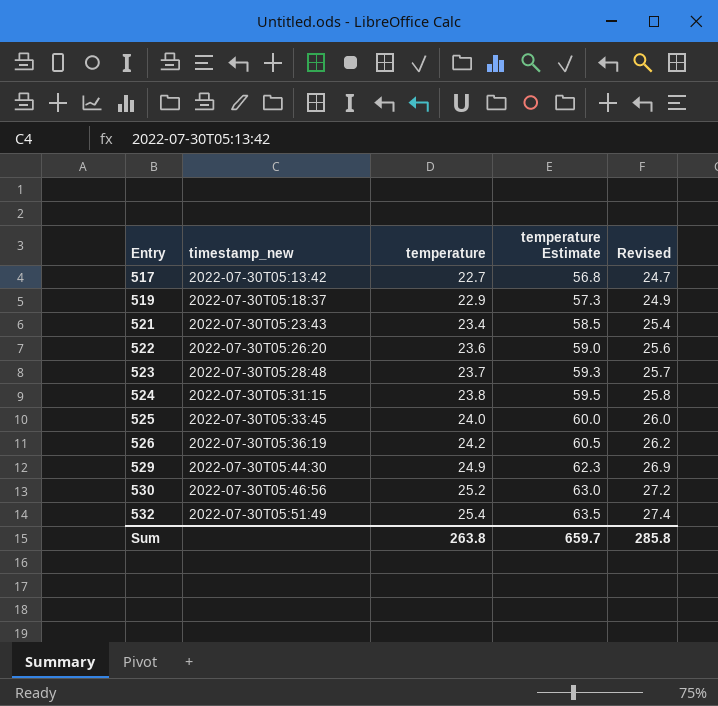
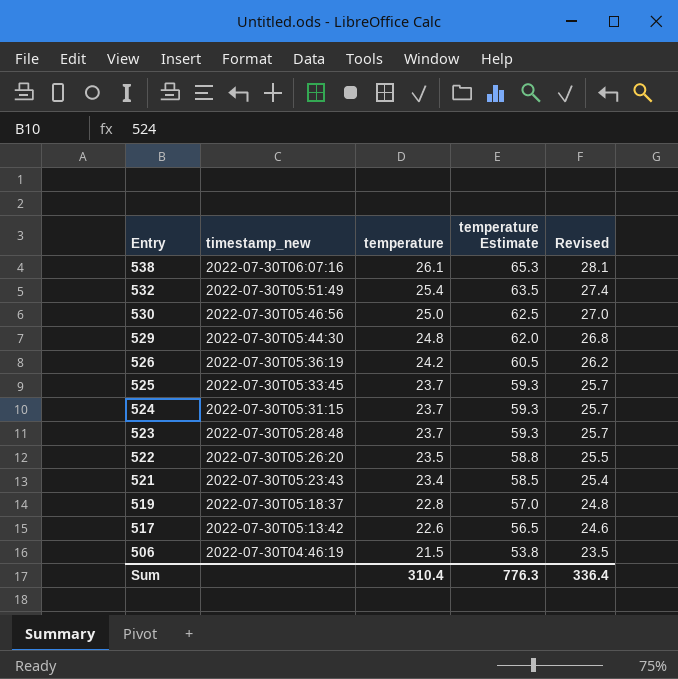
row order: Entry ascending -> Entry descending
row 538: none -> 2022-07-30T06:07:16 | 26.1 | 65.3 | 28.1
530 | temperature: 25.2 -> 25.0
530 | temperature Estimate: 63.0 -> 62.5
530 | Revised: 27.2 -> 27.0
529 | temperature: 24.9 -> 24.8
529 | temperature Estimate: 62.3 -> 62.0
529 | Revised: 26.9 -> 26.8
525 | temperature: 24.0 -> 23.7
525 | temperature Estimate: 60.0 -> 59.3
525 | Revised: 26.0 -> 25.7
524 | temperature: 23.8 -> 23.7
524 | temperature Estimate: 59.5 -> 59.3
524 | Revised: 25.8 -> 25.7
522 | temperature: 23.6 -> 23.5
522 | temperature Estimate: 59.0 -> 58.8
522 | Revised: 25.6 -> 25.5
519 | temperature: 22.9 -> 22.8
519 | temperature Estimate: 57.3 -> 57.0
519 | Revised: 24.9 -> 24.8
517 | temperature: 22.7 -> 22.6
517 | temperature Estimate: 56.8 -> 56.5
517 | Revised: 24.7 -> 24.6
row 506: none -> 2022-07-30T04:46:19 | 21.5 | 53.8 | 23.5
Sum | temperature: 263.8 -> 310.4
Sum | temperature Estimate: 659.7 -> 776.3
Sum | Revised: 285.8 -> 336.4

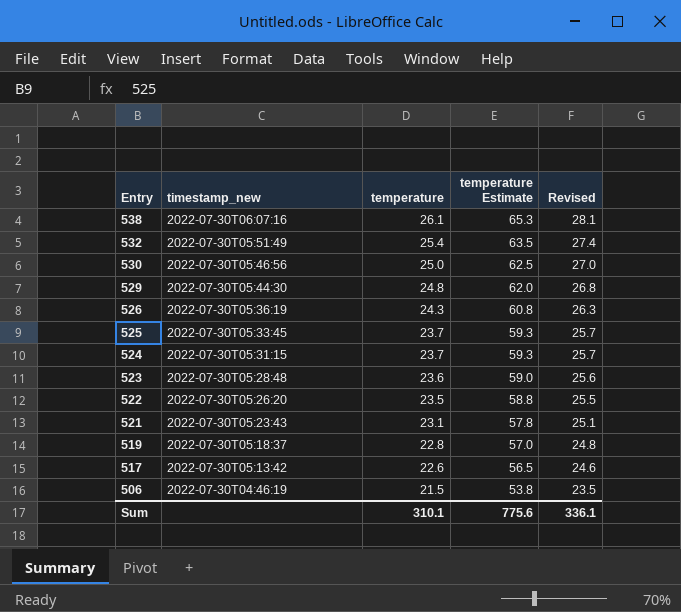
526 | temperature: 24.2 -> 24.3
526 | temperature Estimate: 60.5 -> 60.8
526 | Revised: 26.2 -> 26.3
523 | temperature: 23.7 -> 23.6
523 | temperature Estimate: 59.3 -> 59.0
523 | Revised: 25.7 -> 25.6
521 | temperature: 23.4 -> 23.1
521 | temperature Estimate: 58.5 -> 57.8
521 | Revised: 25.4 -> 25.1
Sum | temperature: 310.4 -> 310.1
Sum | temperature Estimate: 776.3 -> 775.6
Sum | Revised: 336.4 -> 336.1

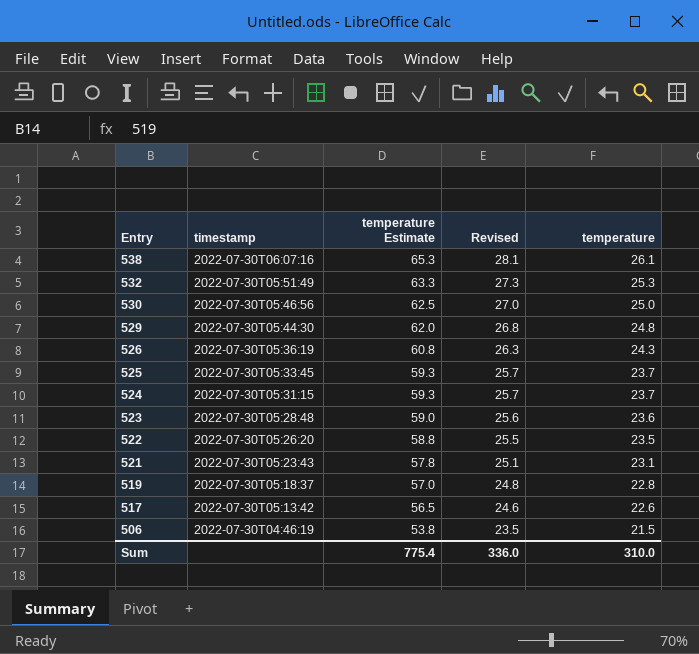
column name: timestamp_new -> timestamp
column temperature | position: 3 -> 5
532 | temperature Estimate: 63.5 -> 63.3
532 | Revised: 27.4 -> 27.3
532 | temperature: 25.4 -> 25.3
Sum | temperature Estimate: 775.6 -> 775.4
Sum | Revised: 336.1 -> 336.0
Sum | temperature: 310.1 -> 310.0

